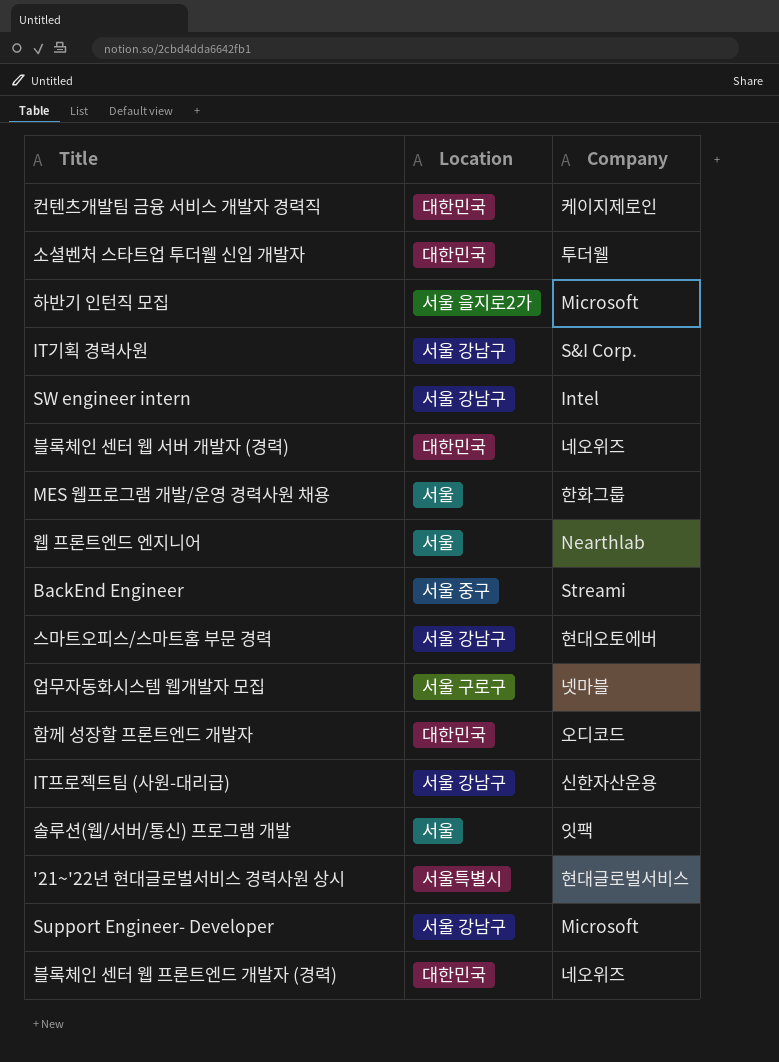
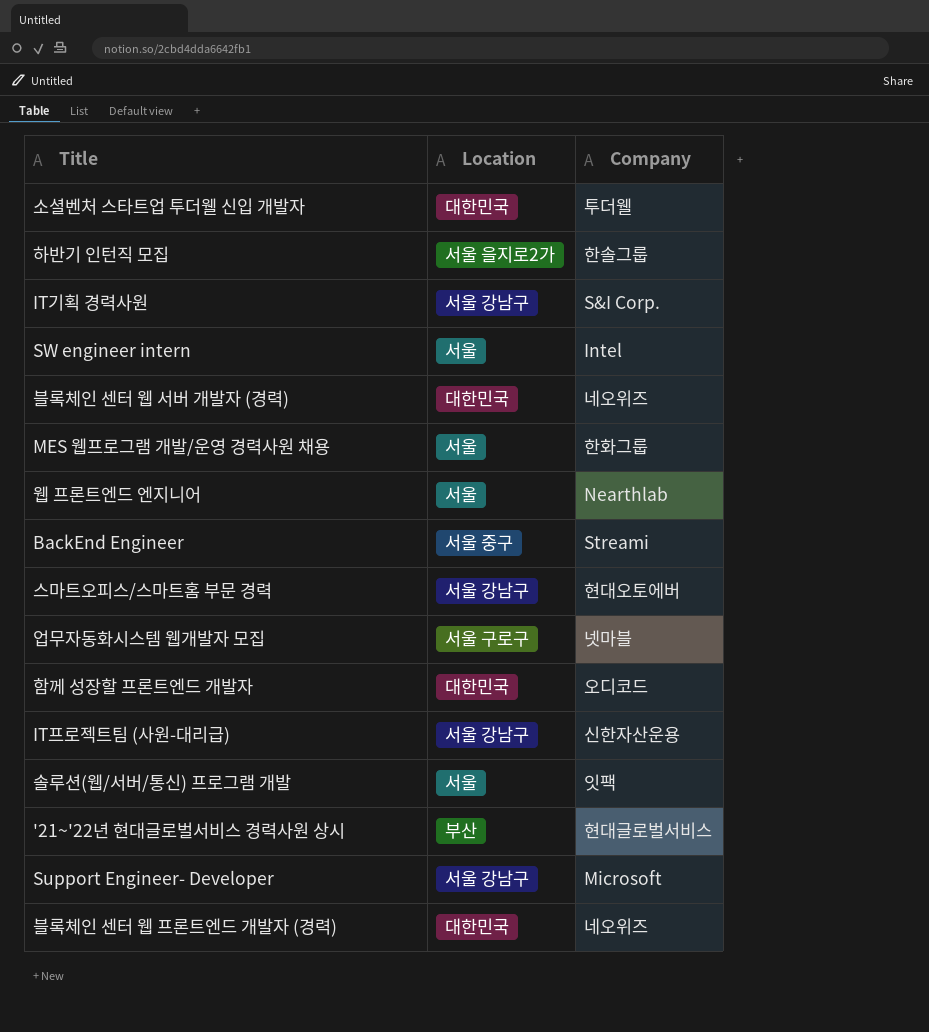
row 컨텐츠개발팀 금융 서비스 개발자 경력직: 대한민국 | 케이지제로인 -> none
하반기 인턴직 모집 | Company: Microsoft -> 한솔그룹
SW engineer intern | Location: 서울 강남구 -> 서울
'21~'22년 현대글로벌서비스 경력사원 상시 | Location: 서울특별시 -> 부산

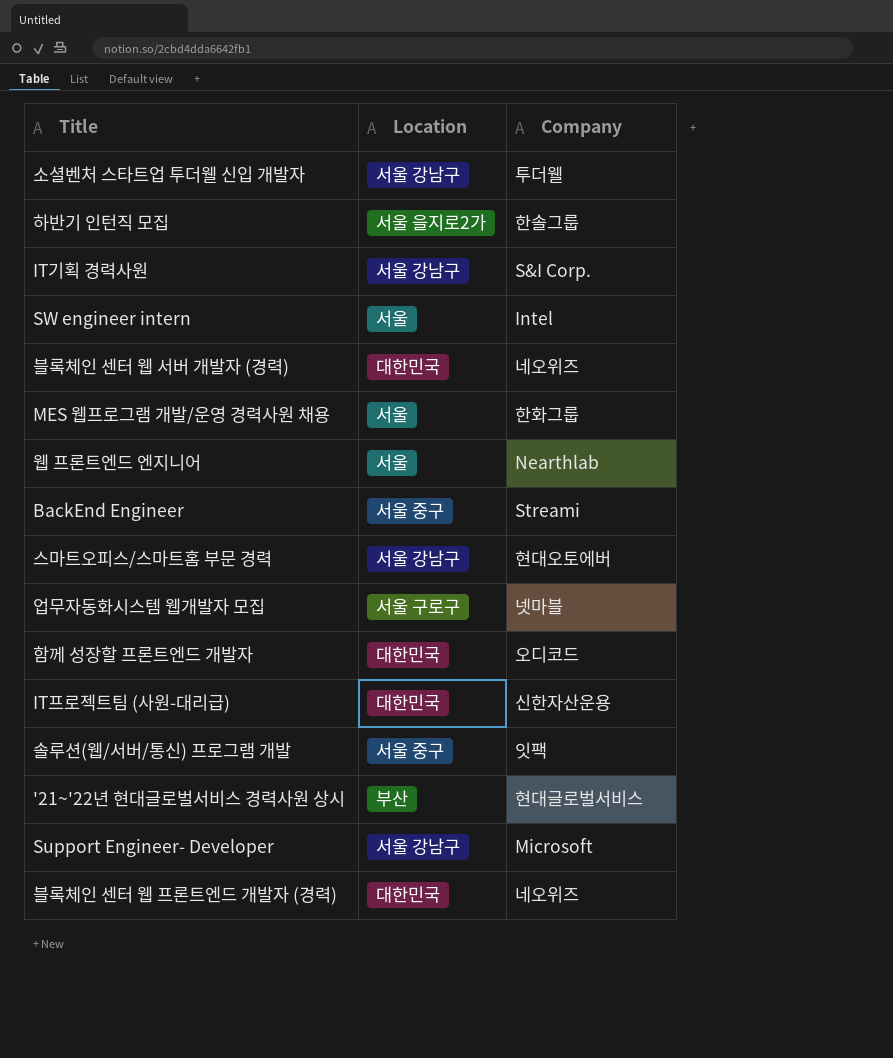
소셜벤처 스타트업 투더웰 신입 개발자 | Location: 대한민국 -> 서울 강남구
IT프로젝트팀 (사원-대리급) | Location: 서울 강남구 -> 대한민국
솔루션(웹/서버/통신) 프로그램 개발 | Location: 서울 -> 서울 중구

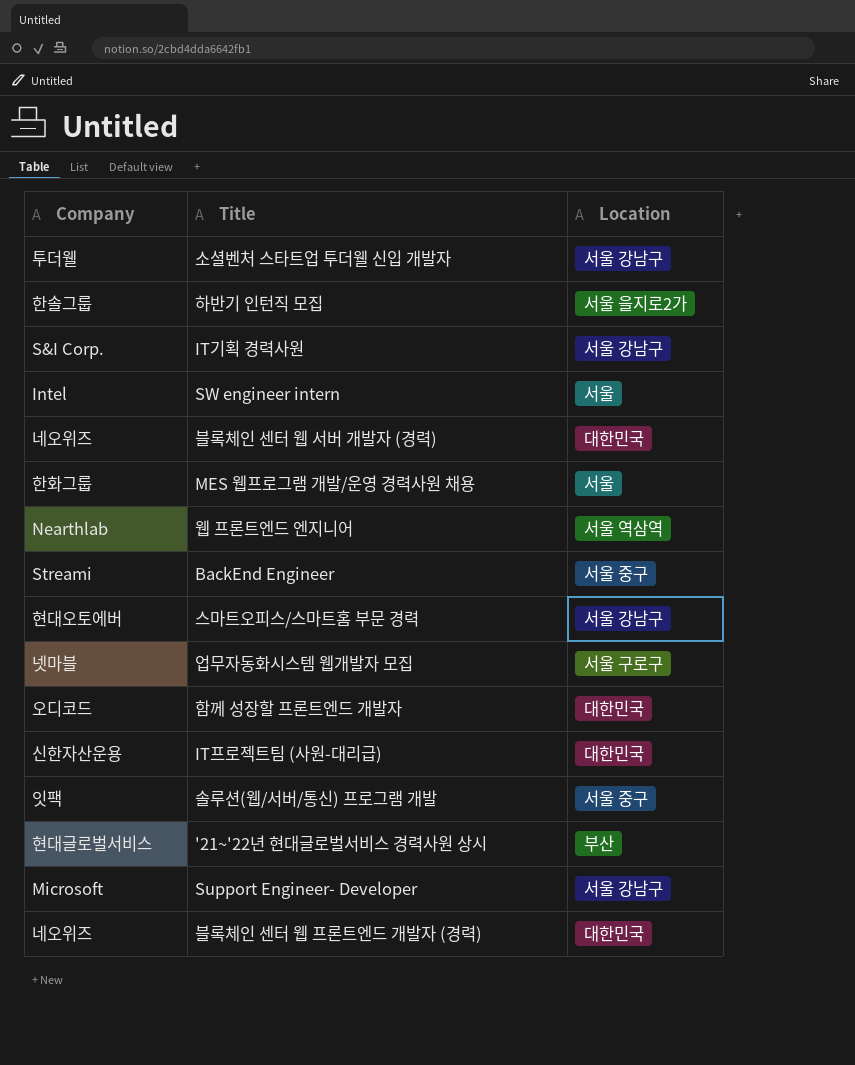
column Company | position: 3 -> 1
웹 프론트엔드 엔지니어 | Location: 서울 -> 서울 역삼역

